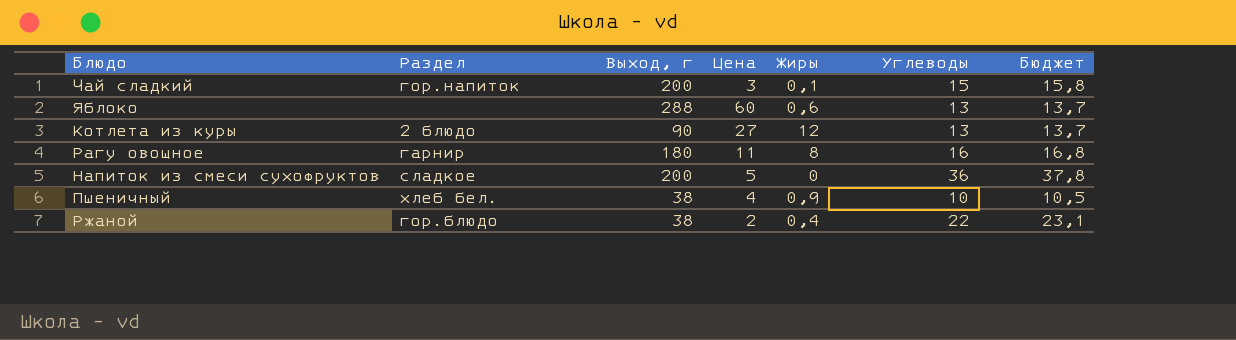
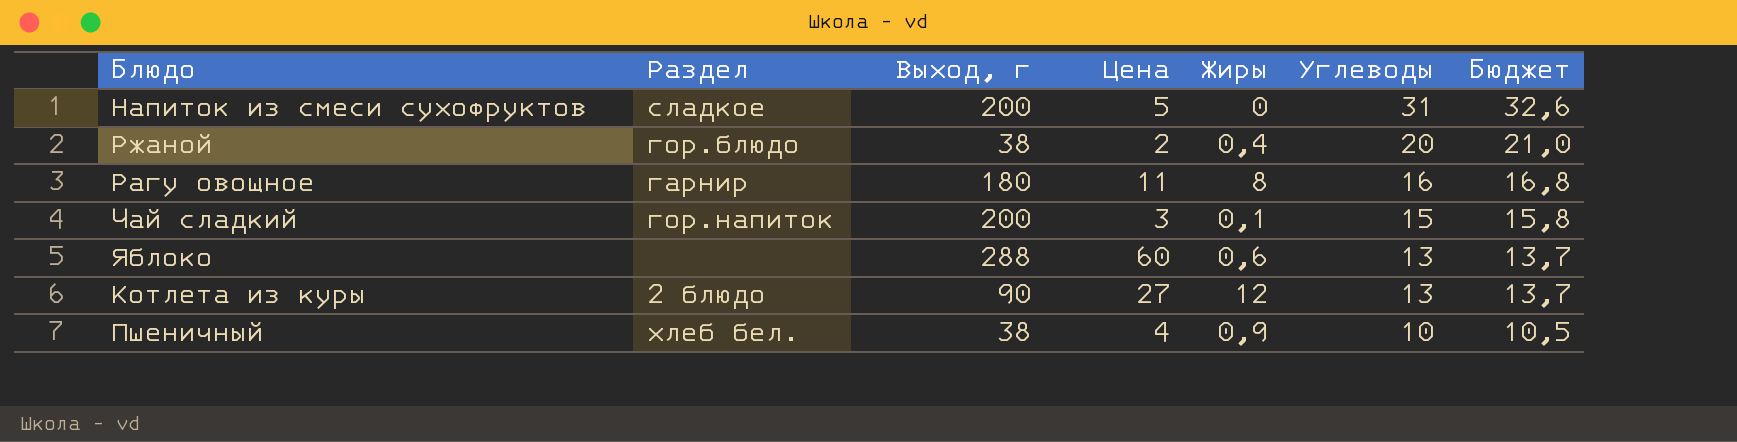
row order: none -> Углеводы descending
Напиток из смеси сухофруктов | Углеводы: 36 -> 31
Напиток из смеси сухофруктов | Бюджет: 37,8 -> 32,6
Ржаной | Углеводы: 22 -> 20
Ржаной | Бюджет: 23,1 -> 21,0

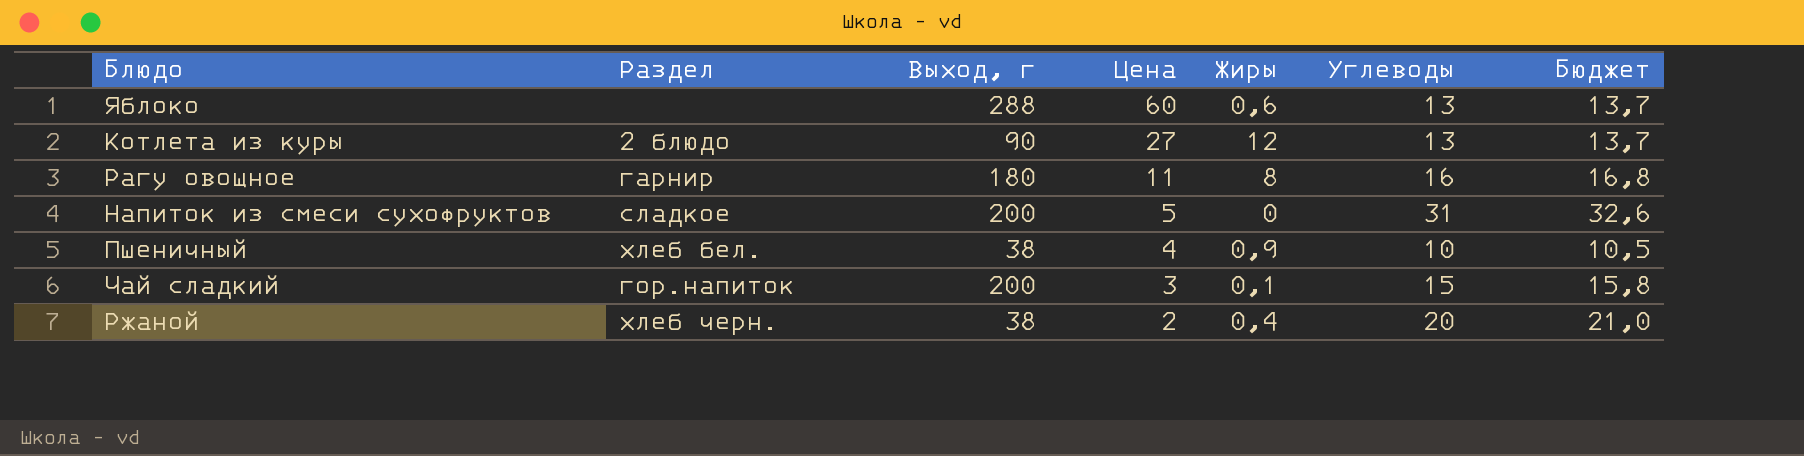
row order: Углеводы descending -> Цена descending
Ржаной | Раздел: гор.блюдо -> хлеб черн.

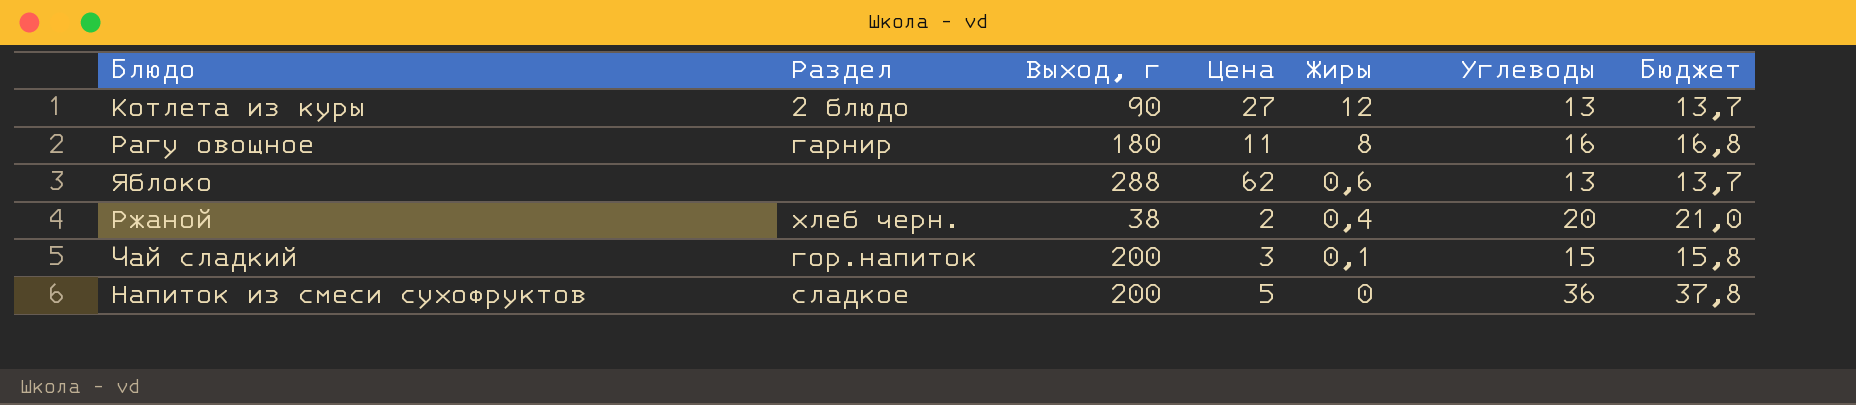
row order: Цена descending -> Жиры descending
row Пшеничный: хлеб бел. | 38 | 4 | 0,9 | 10 | 10,5 -> none
Яблоко | Цена: 60 -> 62
Напиток из смеси сухофруктов | Углеводы: 31 -> 36
Напиток из смеси сухофруктов | Бюджет: 32,6 -> 37,8

